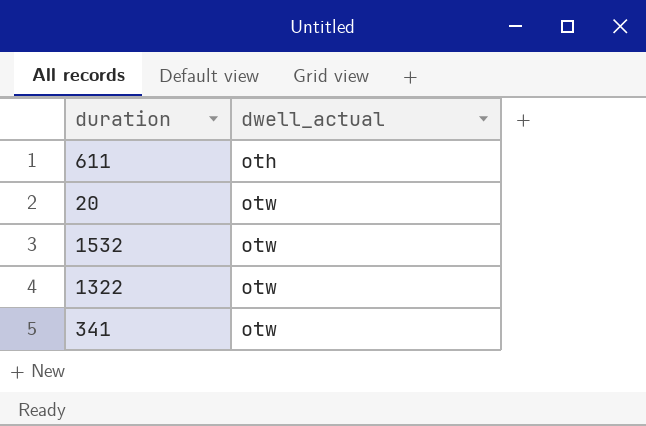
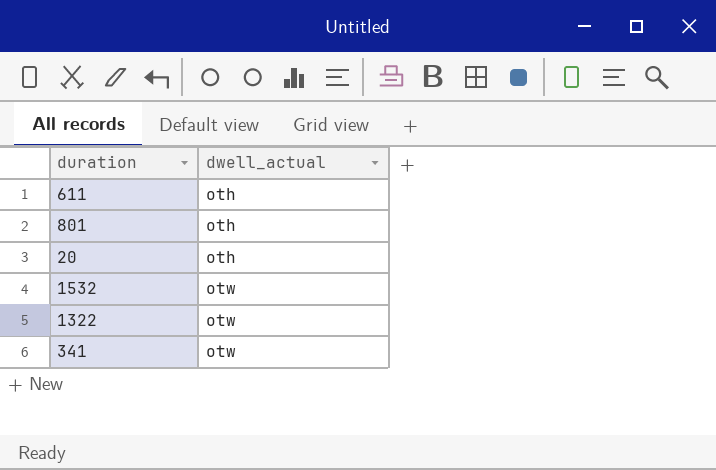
row 801: none -> oth
20 | dwell_actual: otw -> oth

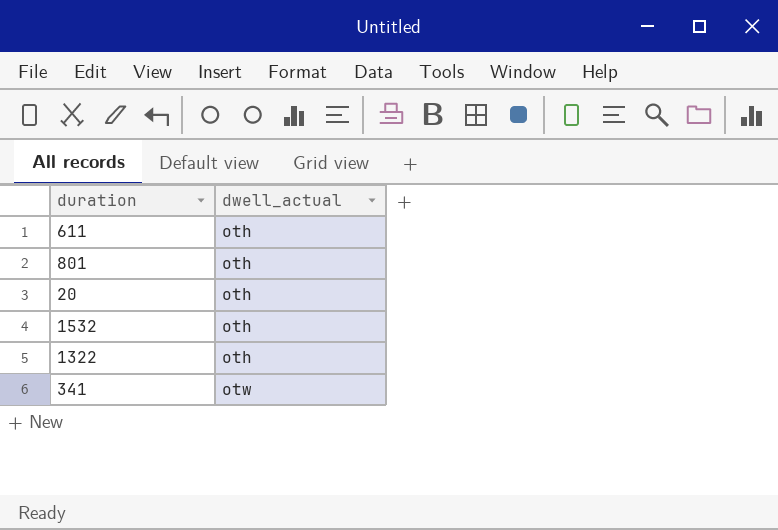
1532 | dwell_actual: otw -> oth
1322 | dwell_actual: otw -> oth

